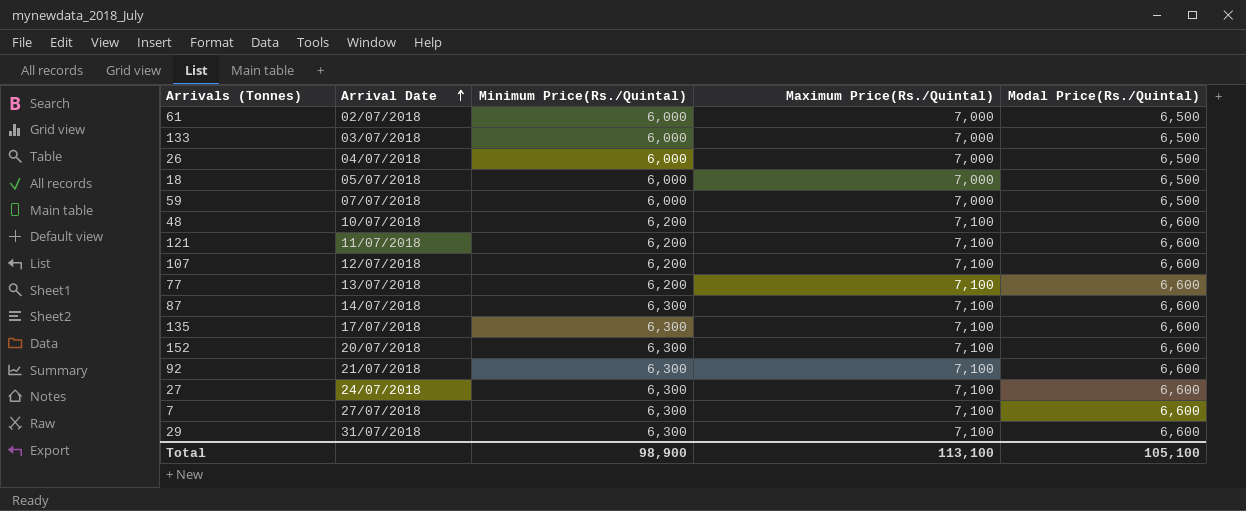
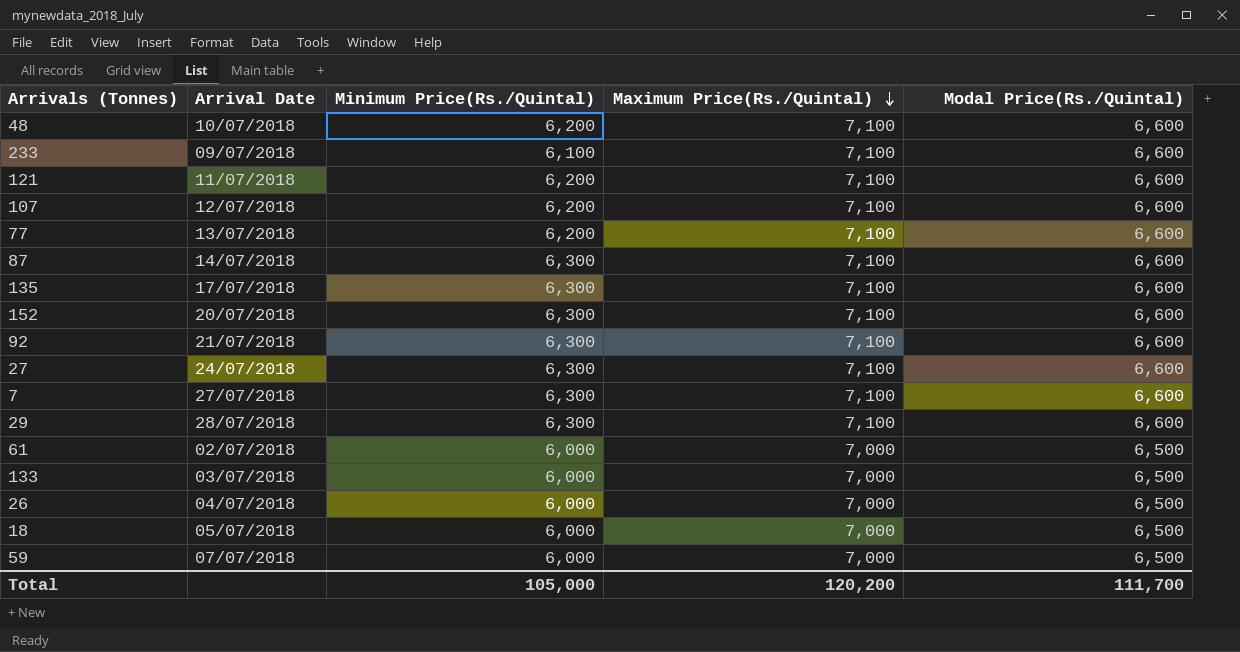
row order: Arrival Date ascending -> Maximum Price(Rs./Quintal) descending
row 233: none -> 09/07/2018 | 6,100 | 7,100 | 6,600
29 | Arrival Date: 31/07/2018 -> 28/07/2018
Total | Minimum Price(Rs./Quintal): 98,900 -> 105,000
Total | Maximum Price(Rs./Quintal): 113,100 -> 120,200
Total | Modal Price(Rs./Quintal): 105,100 -> 111,700

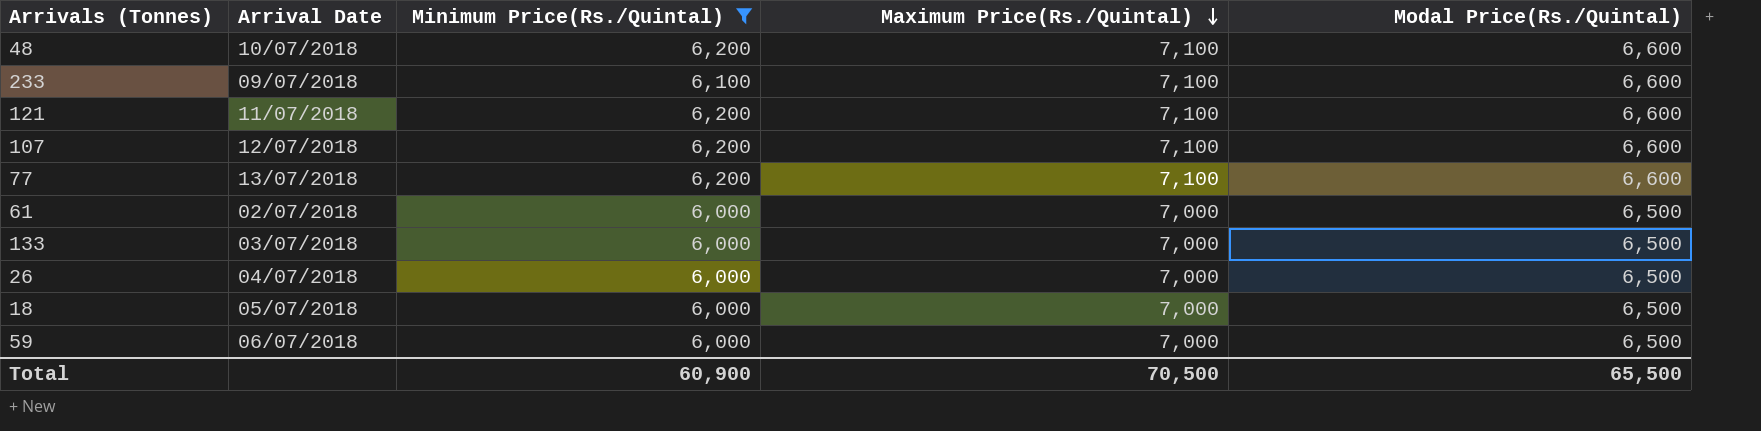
filter: none -> Minimum Price(Rs./Quintal) != 6,300
59 | Arrival Date: 07/07/2018 -> 06/07/2018
Total | Minimum Price(Rs./Quintal): 105,000 -> 60,900
Total | Maximum Price(Rs./Quintal): 120,200 -> 70,500
Total | Modal Price(Rs./Quintal): 111,700 -> 65,500

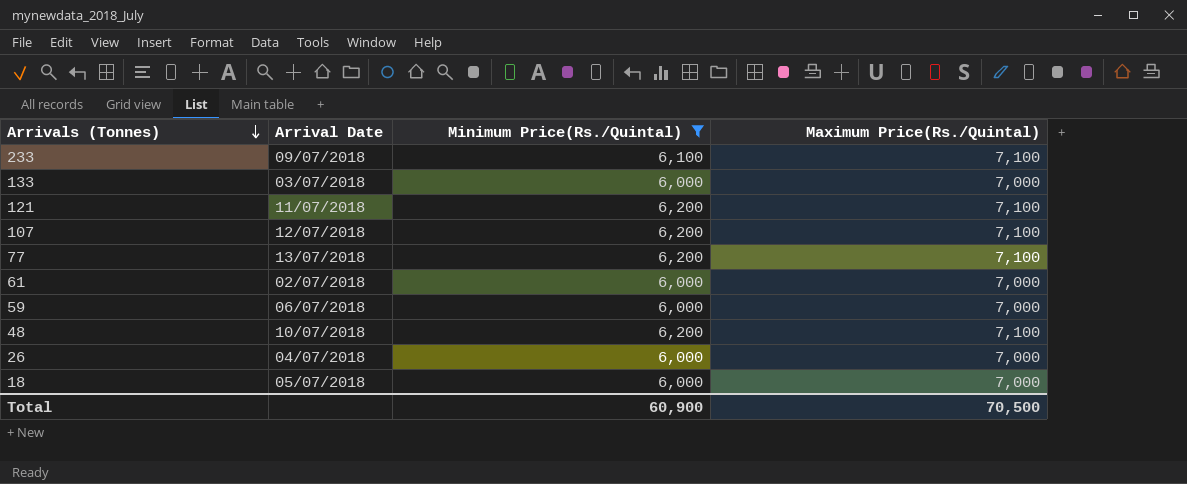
row order: Maximum Price(Rs./Quintal) descending -> Arrivals (Tonnes) descending
column Modal Price(Rs./Quintal) | position: 5 -> none

